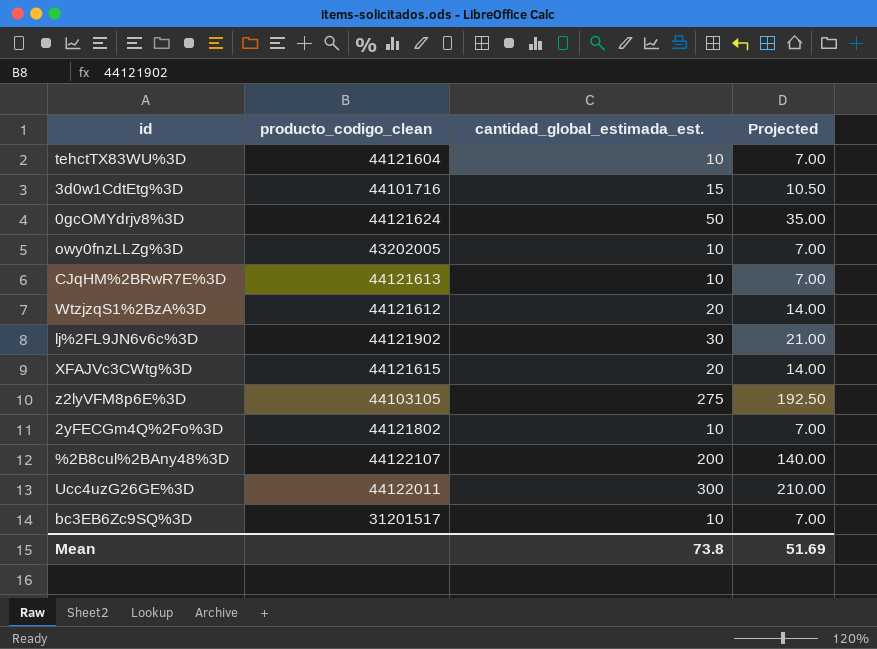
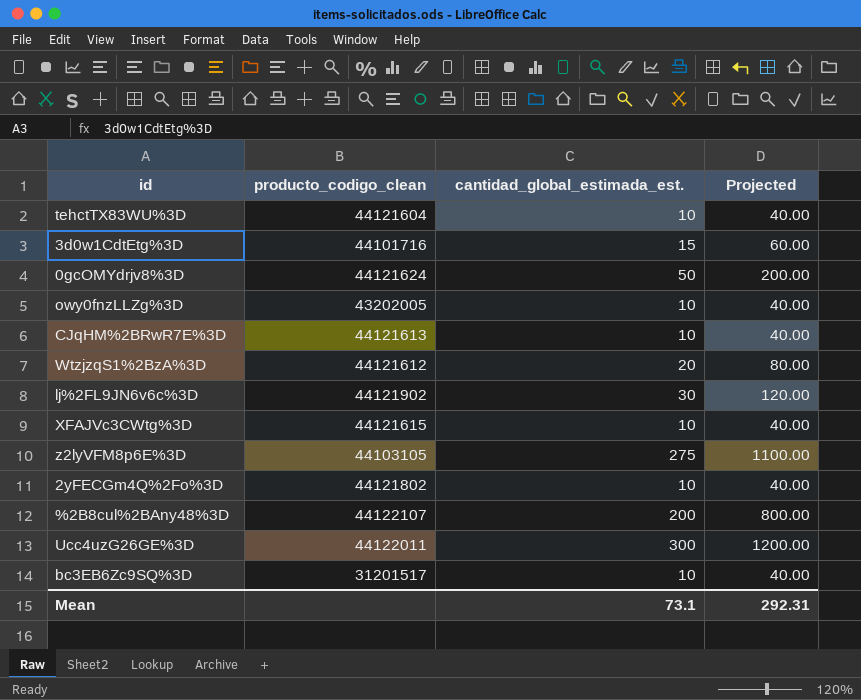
column Projected | formula: [cantidad_global_estimada_est.] * 0.7 -> [cantidad_global_estimada_est.] * 4
XFAJVc3CWtg%3D | cantidad_global_estimada_est.: 20 -> 10
Mean | cantidad_global_estimada_est.: 73.8 -> 73.1
Mean | Projected: 51.69 -> 292.31

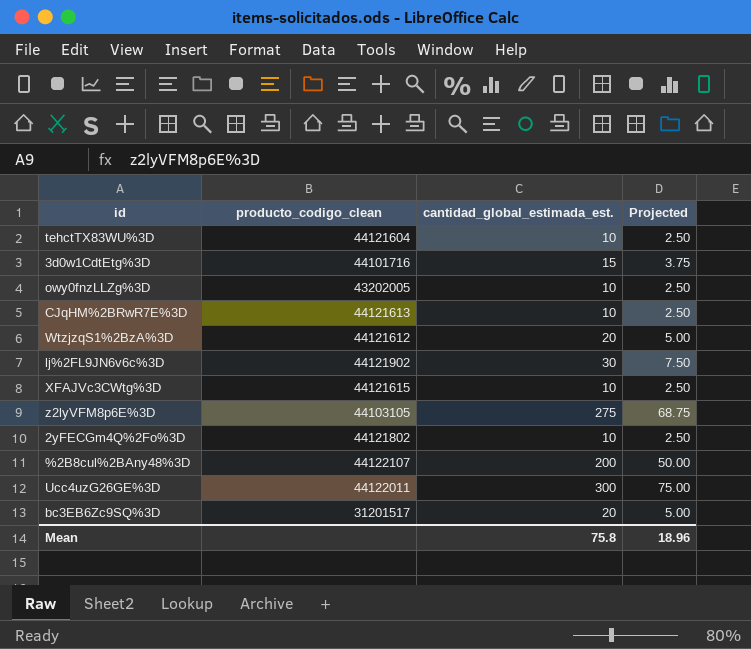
column Projected | formula: [cantidad_global_estimada_est.] * 4 -> [cantidad_global_estimada_est.] * 0.25
row 0gcOMYdrjv8%3D: 44121624 | 50 | 200.00 -> none
bc3EB6Zc9SQ%3D | cantidad_global_estimada_est.: 10 -> 20
Mean | cantidad_global_estimada_est.: 73.1 -> 75.8
Mean | Projected: 292.31 -> 18.96

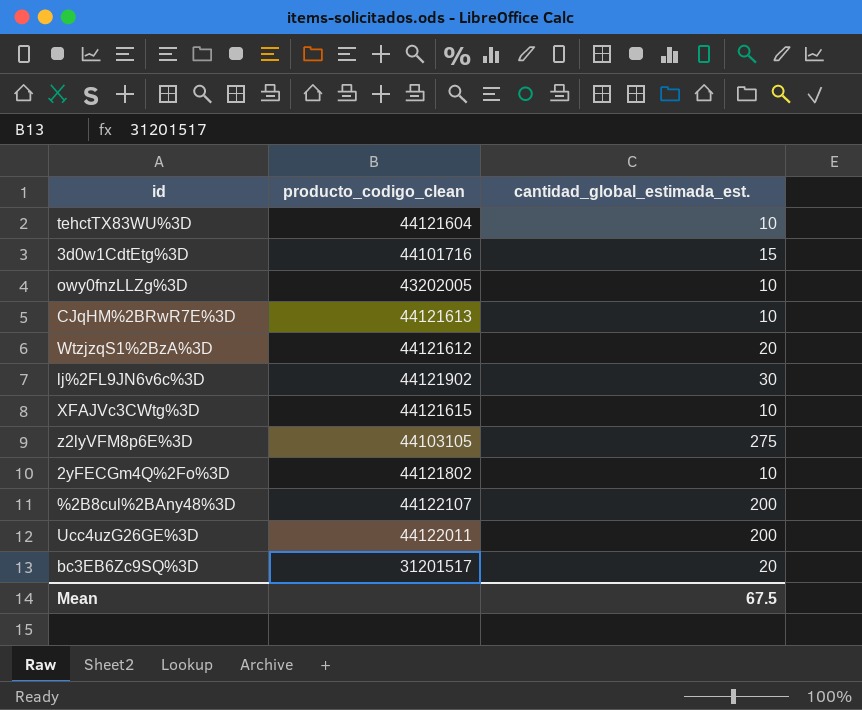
column Projected | formula: [cantidad_global_estimada_est.] * 0.25 -> none
Ucc4uzG26GE%3D | cantidad_global_estimada_est.: 300 -> 200
Mean | cantidad_global_estimada_est.: 75.8 -> 67.5

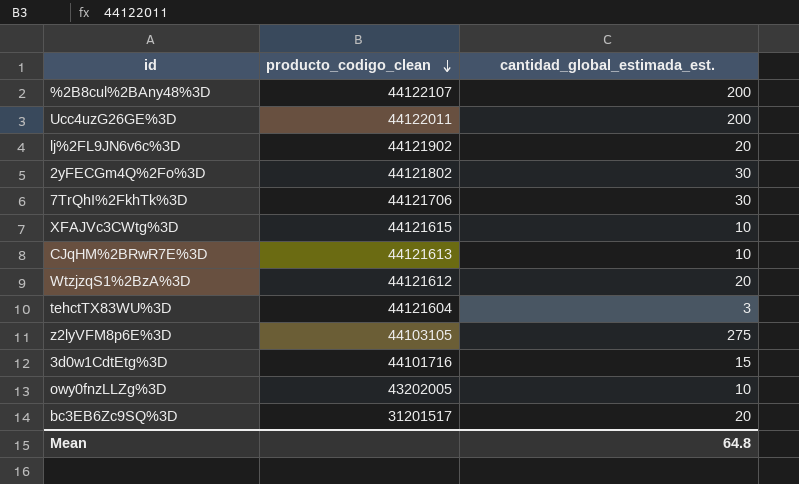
row order: none -> producto_codigo_clean descending
lj%2FL9JN6v6c%3D | cantidad_global_estimada_est.: 30 -> 20
2yFECGm4Q%2Fo%3D | cantidad_global_estimada_est.: 10 -> 30
row 7TrQhI%2FkhTk%3D: none -> 44121706 | 30
tehctTX83WU%3D | cantidad_global_estimada_est.: 10 -> 3
Mean | cantidad_global_estimada_est.: 67.5 -> 64.8

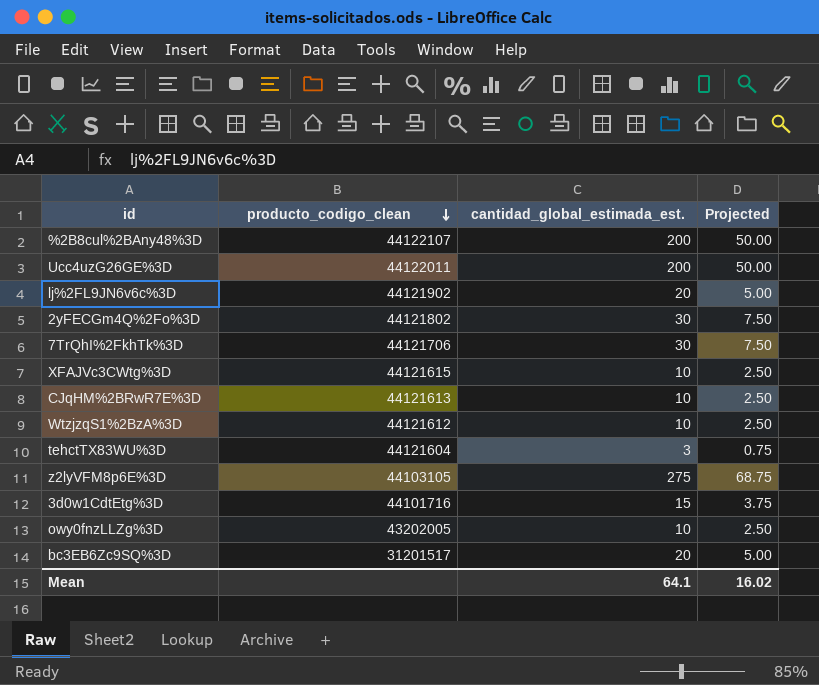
column Projected | formula: none -> [cantidad_global_estimada_est.] * 0.25
WtzjzqS1%2BzA%3D | cantidad_global_estimada_est.: 20 -> 10
Mean | cantidad_global_estimada_est.: 64.8 -> 64.1

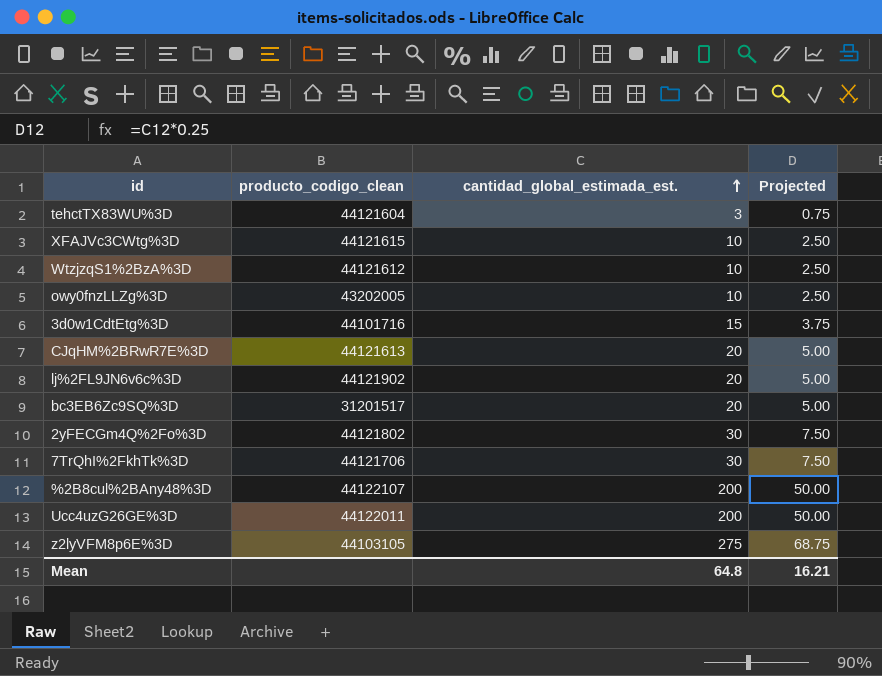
row order: producto_codigo_clean descending -> cantidad_global_estimada_est. ascending
CJqHM%2BRwR7E%3D | cantidad_global_estimada_est.: 10 -> 20
CJqHM%2BRwR7E%3D | Projected: 2.50 -> 5.00
Mean | cantidad_global_estimada_est.: 64.1 -> 64.8
Mean | Projected: 16.02 -> 16.21

